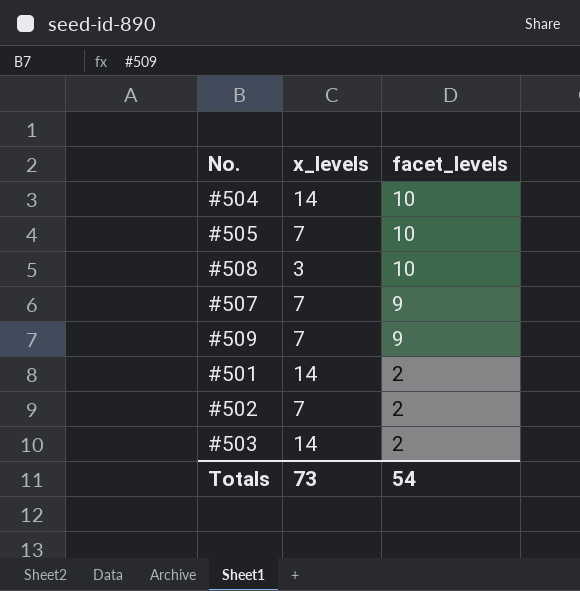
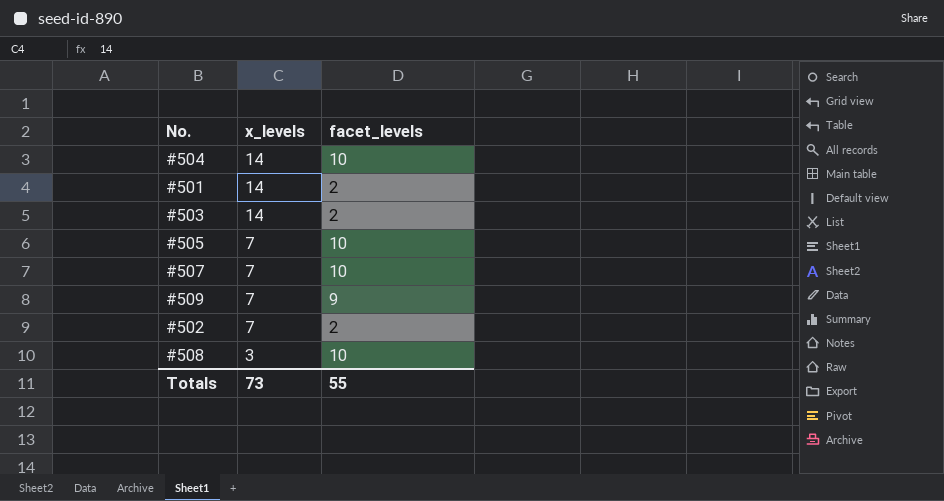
row order: facet_levels descending -> x_levels descending
#507 | facet_levels: 9 -> 10
Totals | facet_levels: 54 -> 55

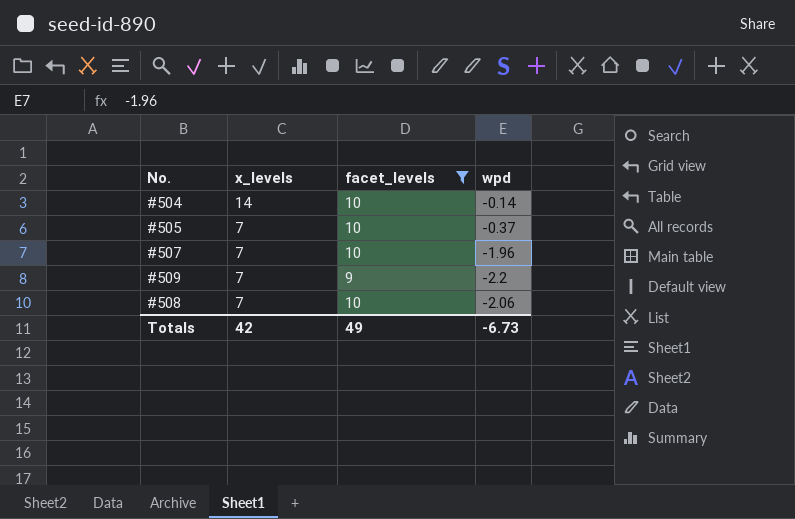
filter: none -> facet_levels != 2
column wpd | position: none -> 4
#508 | x_levels: 3 -> 7
Totals | x_levels: 73 -> 42
Totals | facet_levels: 55 -> 49

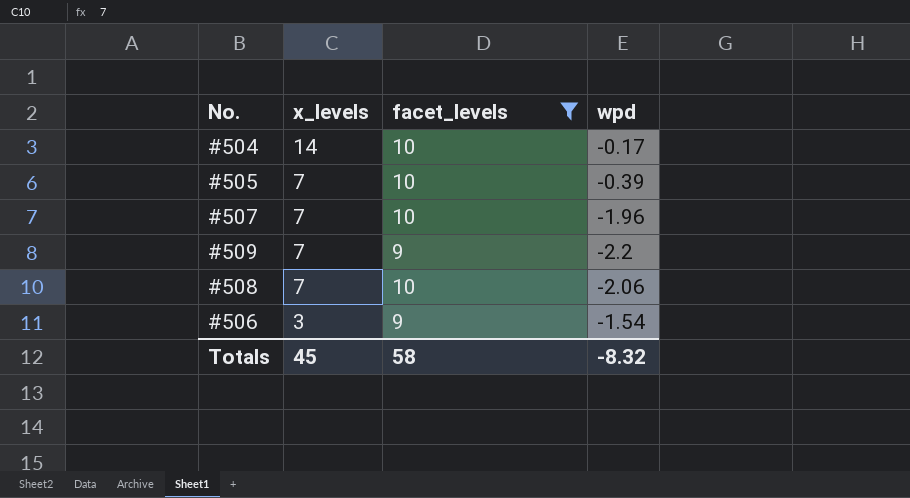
#504 | wpd: -0.14 -> -0.17
#505 | wpd: -0.37 -> -0.39
row #506: none -> 3 | 9 | -1.54
Totals | x_levels: 42 -> 45
Totals | facet_levels: 49 -> 58
Totals | wpd: -6.73 -> -8.32

